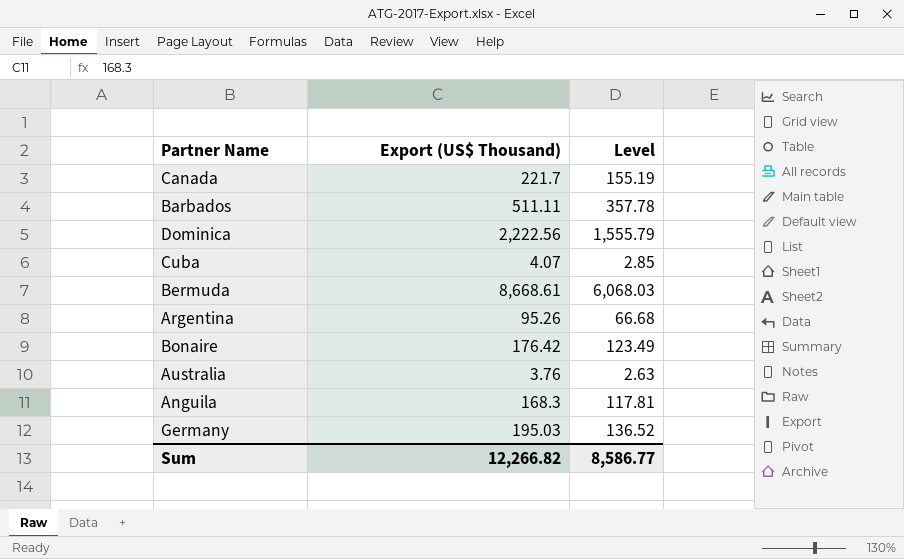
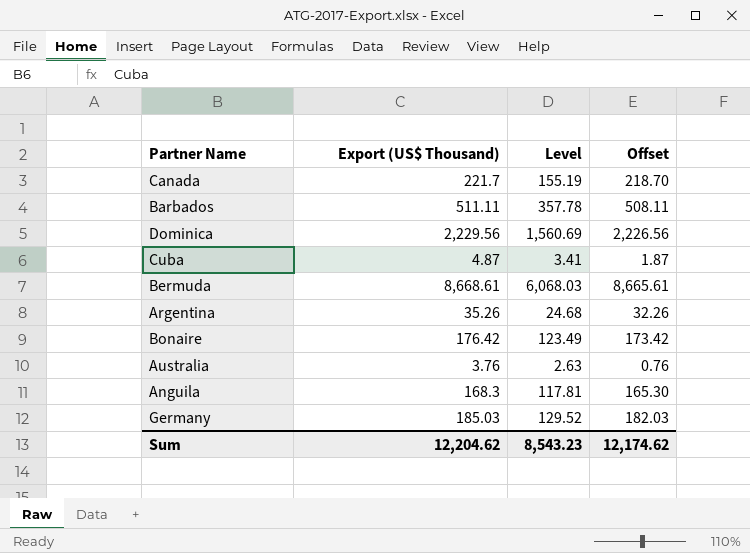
column Offset | formula: none -> [Export (US$ Thousand)] - 3
Dominica | Export (US$ Thousand): 2,222.56 -> 2,229.56
Dominica | Level: 1,555.79 -> 1,560.69
Cuba | Export (US$ Thousand): 4.07 -> 4.87
Cuba | Level: 2.85 -> 3.41
Argentina | Export (US$ Thousand): 95.26 -> 35.26
Argentina | Level: 66.68 -> 24.68
Germany | Export (US$ Thousand): 195.03 -> 185.03
Germany | Level: 136.52 -> 129.52
Sum | Export (US$ Thousand): 12,266.82 -> 12,204.62
Sum | Level: 8,586.77 -> 8,543.23

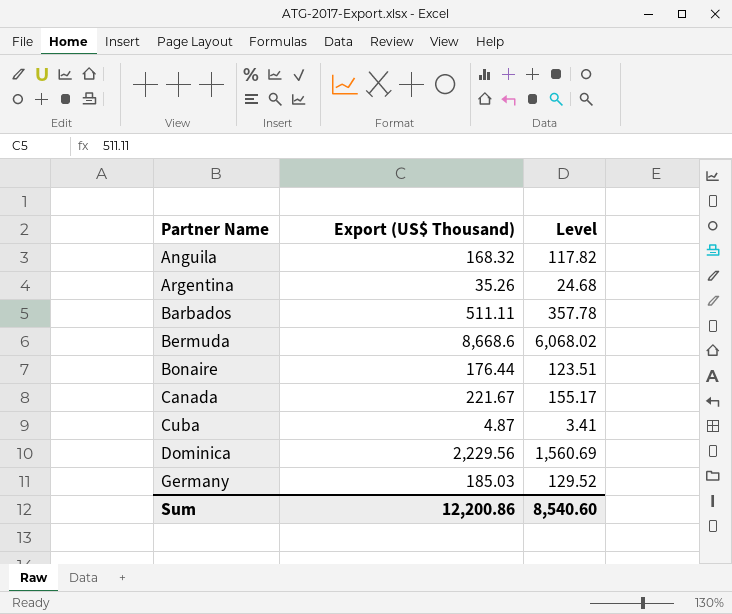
row order: none -> Partner Name ascending
column Offset | formula: [Export (US$ Thousand)] - 3 -> none
row Australia: 3.76 | 2.63 | 0.76 -> none
Anguila | Export (US$ Thousand): 168.3 -> 168.32
Anguila | Level: 117.81 -> 117.82
Bermuda | Export (US$ Thousand): 8,668.61 -> 8,668.6
Bermuda | Level: 6,068.03 -> 6,068.02
Bonaire | Export (US$ Thousand): 176.42 -> 176.44
Bonaire | Level: 123.49 -> 123.51
Canada | Export (US$ Thousand): 221.7 -> 221.67
Canada | Level: 155.19 -> 155.17
Sum | Export (US$ Thousand): 12,204.62 -> 12,200.86
Sum | Level: 8,543.23 -> 8,540.60

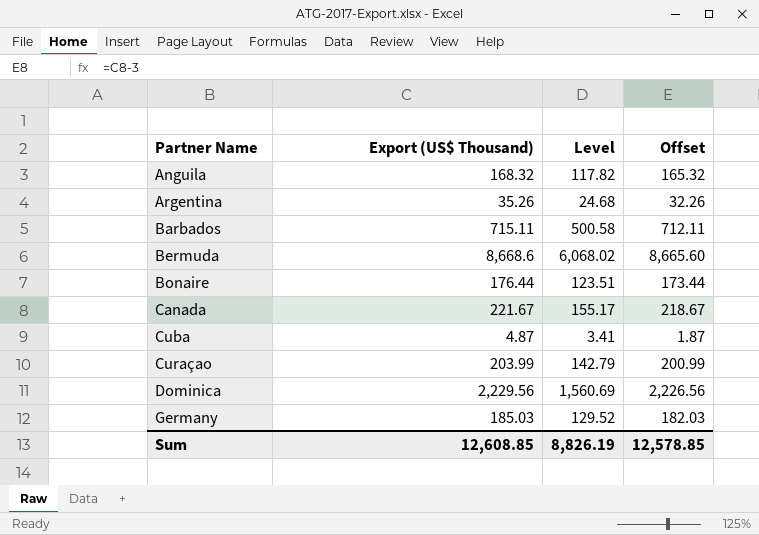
column Offset | formula: none -> [Export (US$ Thousand)] - 3
Barbados | Export (US$ Thousand): 511.11 -> 715.11
Barbados | Level: 357.78 -> 500.58
row Curaçao: none -> 203.99 | 142.79 | 200.99
Sum | Export (US$ Thousand): 12,200.86 -> 12,608.85
Sum | Level: 8,540.60 -> 8,826.19

